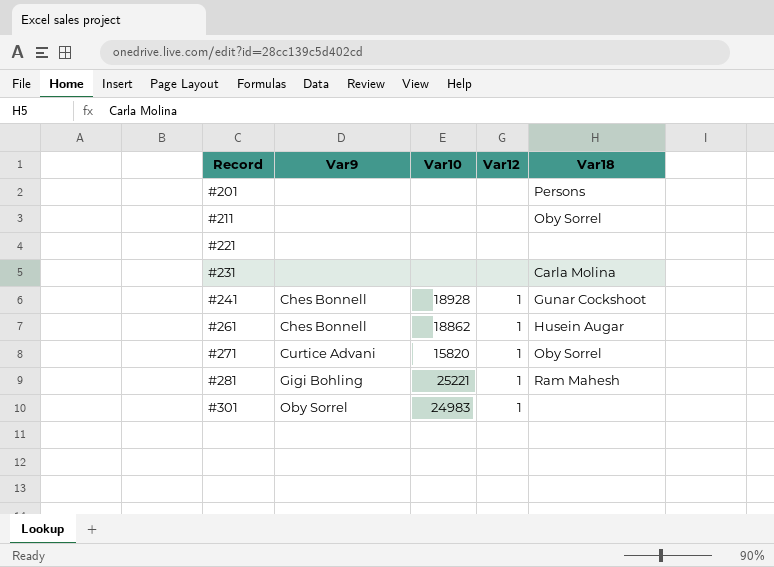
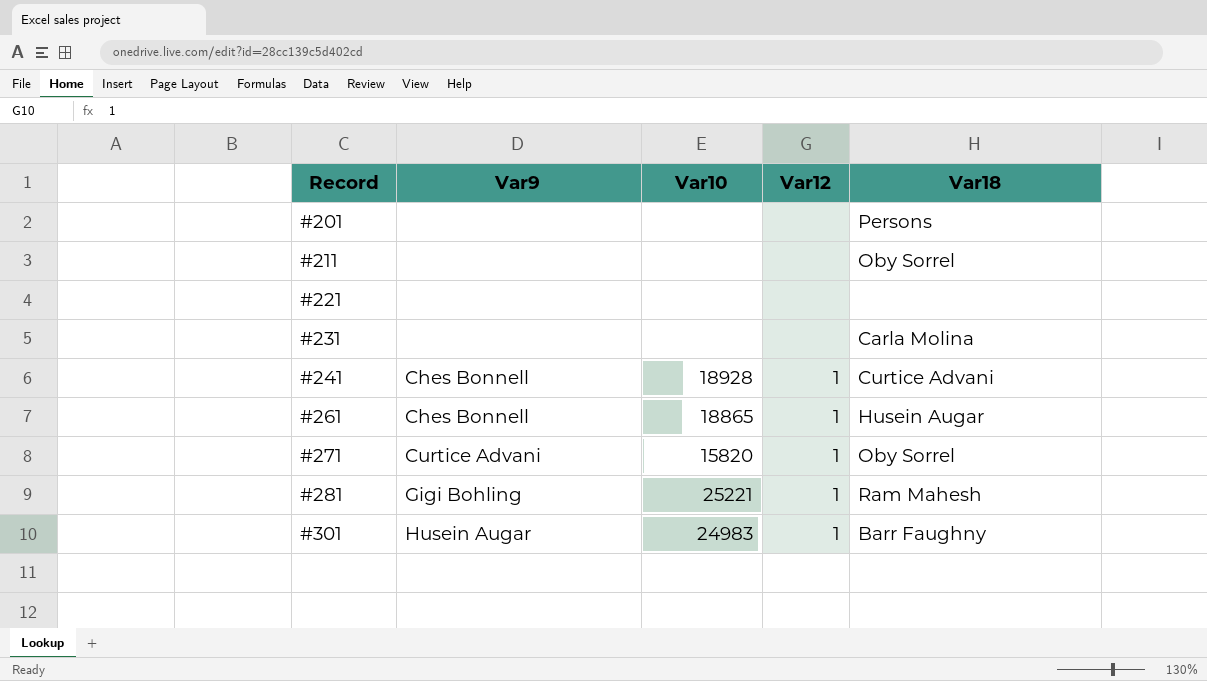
#241 | Var18: Gunar Cockshoot -> Curtice Advani
#261 | Var10: 18862 -> 18865
#301 | Var9: Oby Sorrel -> Husein Augar
#301 | Var18: none -> Barr Faughny

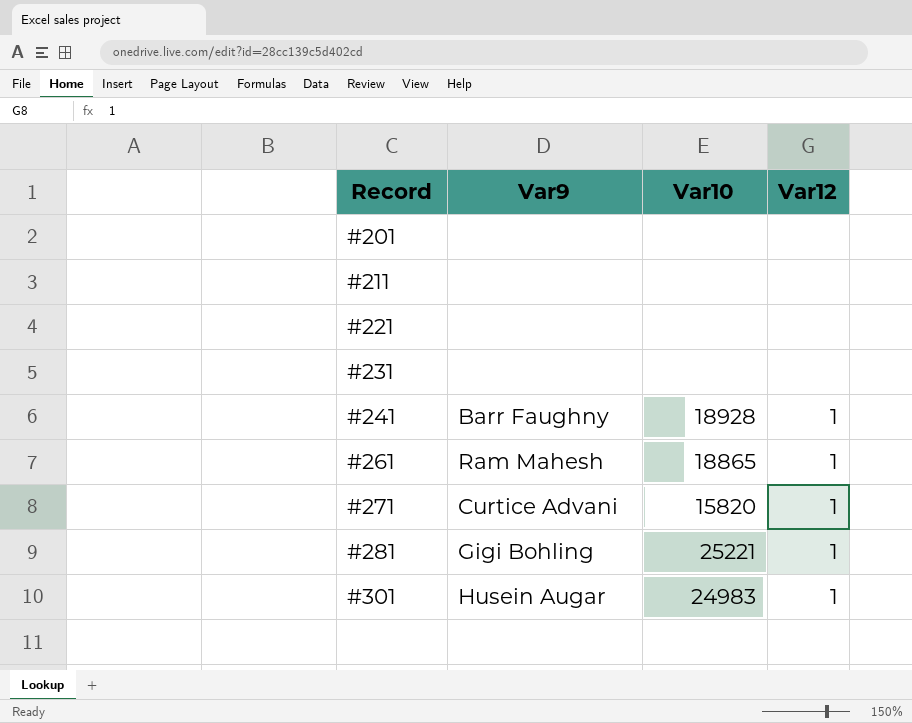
column Var18 | position: 5 -> none
#241 | Var9: Ches Bonnell -> Barr Faughny
#261 | Var9: Ches Bonnell -> Ram Mahesh

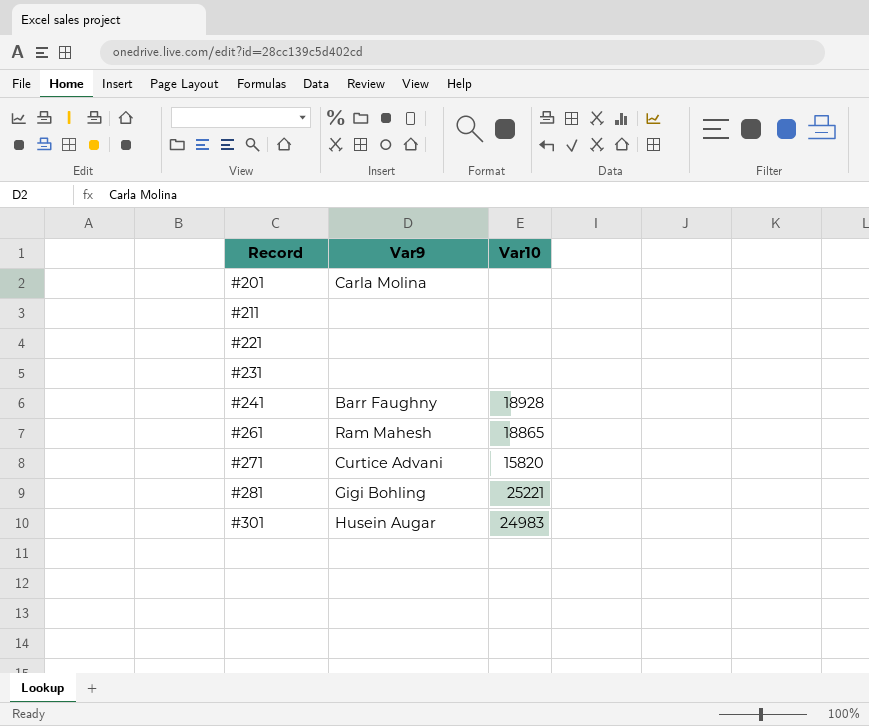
column Var12 | position: 4 -> none
#201 | Var9: none -> Carla Molina

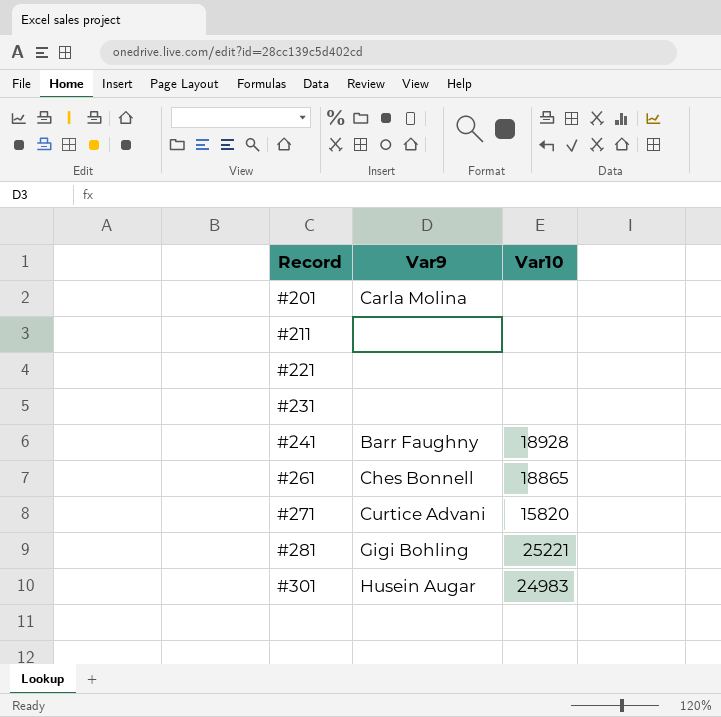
#261 | Var9: Ram Mahesh -> Ches Bonnell

